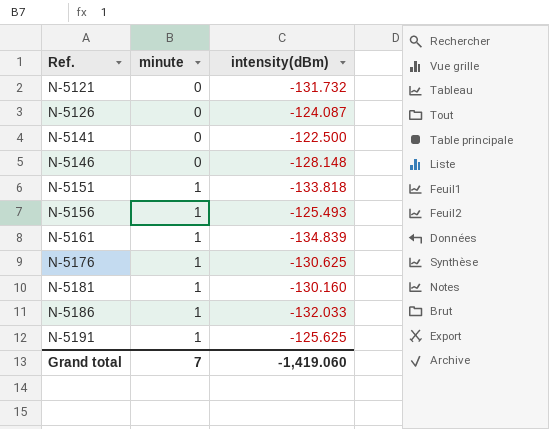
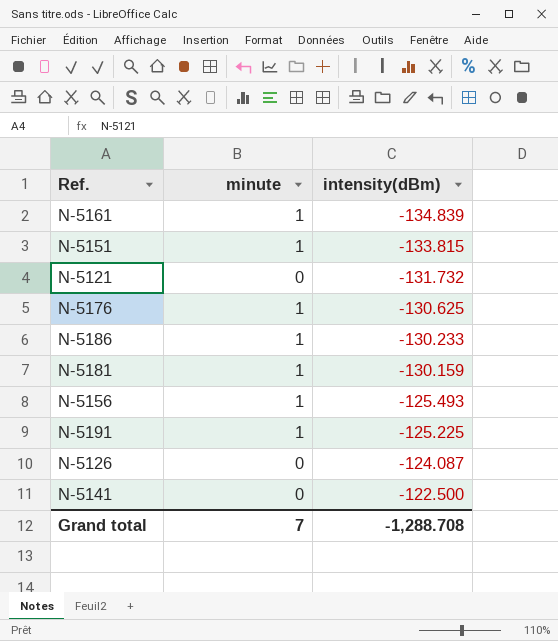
row order: Ref. ascending -> intensity(dBm) ascending
row N-5146: 0 | -128.148 -> none
N-5151 | intensity(dBm): -133.818 -> -133.815
N-5186 | intensity(dBm): -132.033 -> -130.233
N-5181 | intensity(dBm): -130.160 -> -130.159
N-5191 | intensity(dBm): -125.625 -> -125.225
Grand total | intensity(dBm): -1,419.060 -> -1,288.708

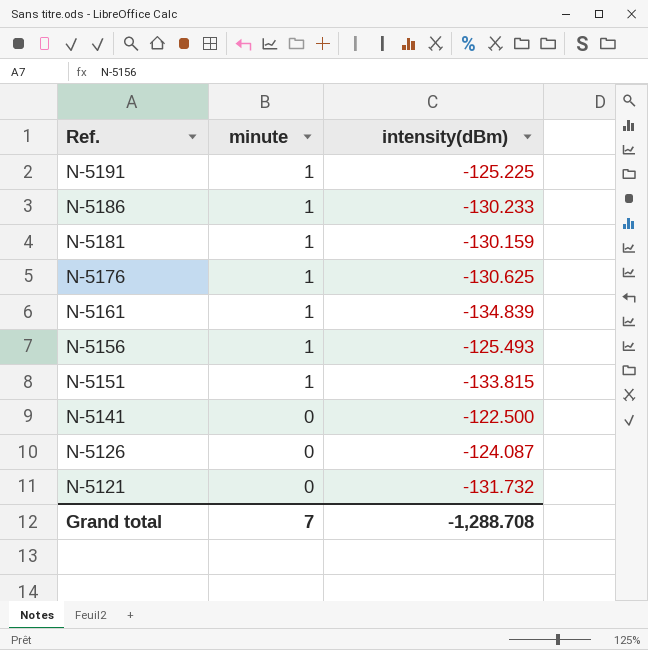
row order: intensity(dBm) ascending -> Ref. descending

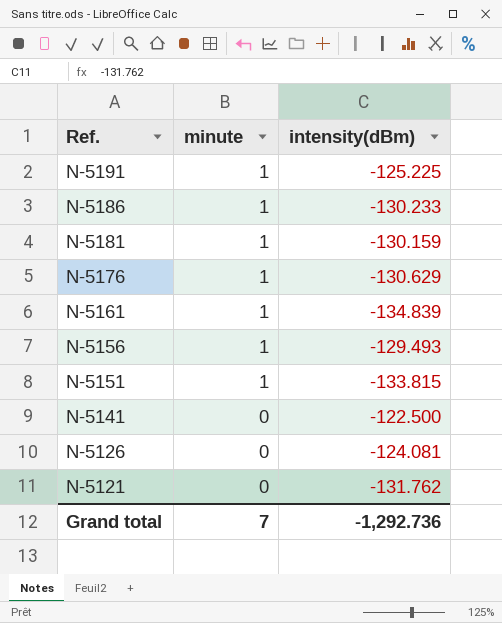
N-5176 | intensity(dBm): -130.625 -> -130.629
N-5156 | intensity(dBm): -125.493 -> -129.493
N-5126 | intensity(dBm): -124.087 -> -124.081
N-5121 | intensity(dBm): -131.732 -> -131.762
Grand total | intensity(dBm): -1,288.708 -> -1,292.736

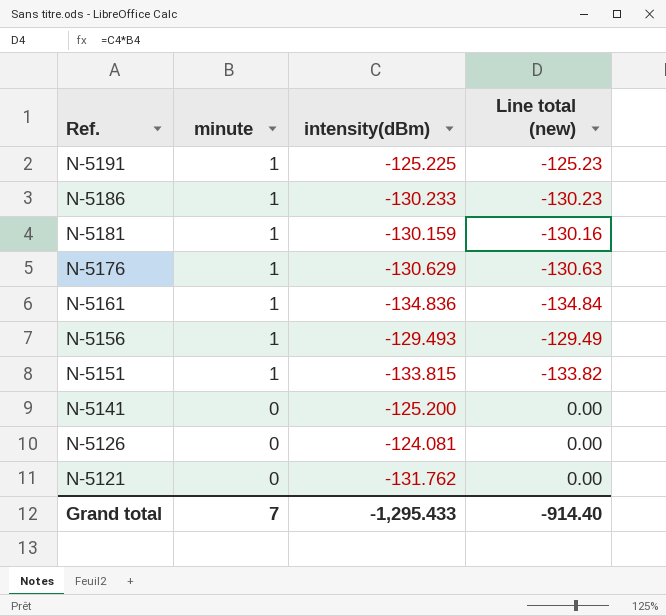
column Line total (new) | formula: none -> [minute] * [intensity(dBm)]
N-5161 | intensity(dBm): -134.839 -> -134.836
N-5141 | intensity(dBm): -122.500 -> -125.200
Grand total | intensity(dBm): -1,292.736 -> -1,295.433

